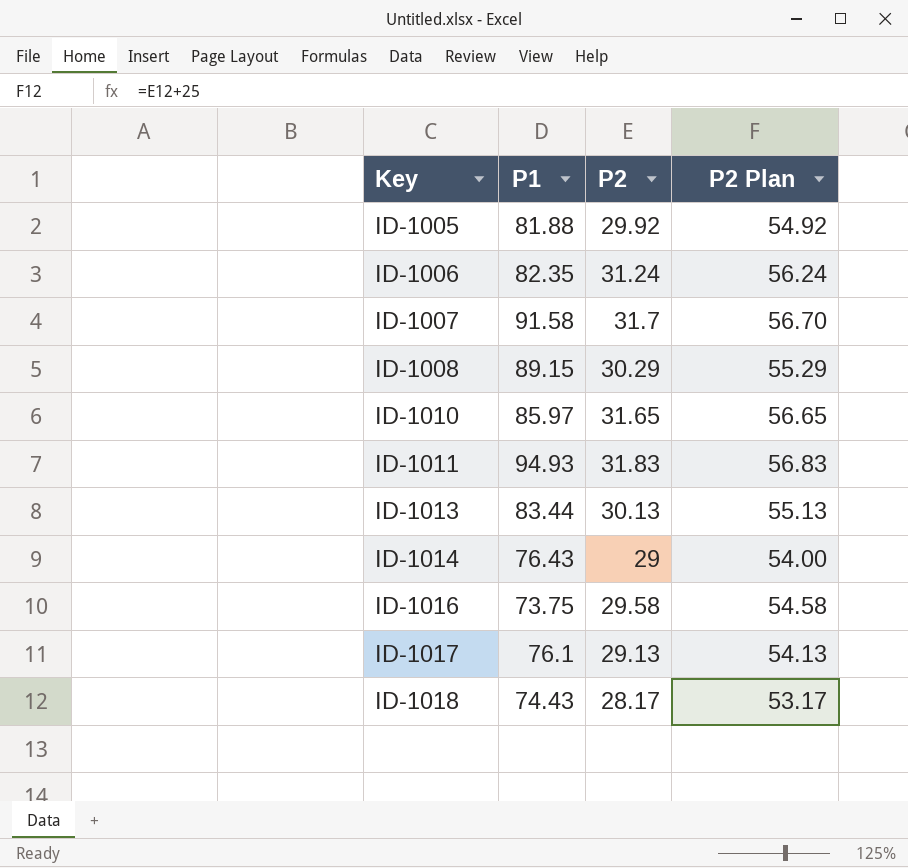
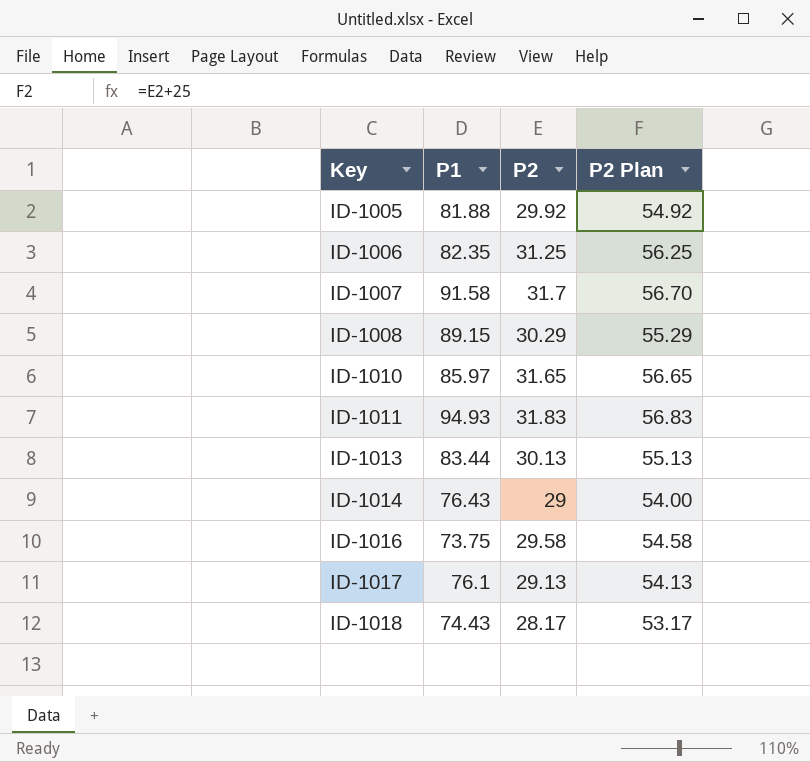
ID-1006 | P2: 31.24 -> 31.25
ID-1006 | P2 Plan: 56.24 -> 56.25

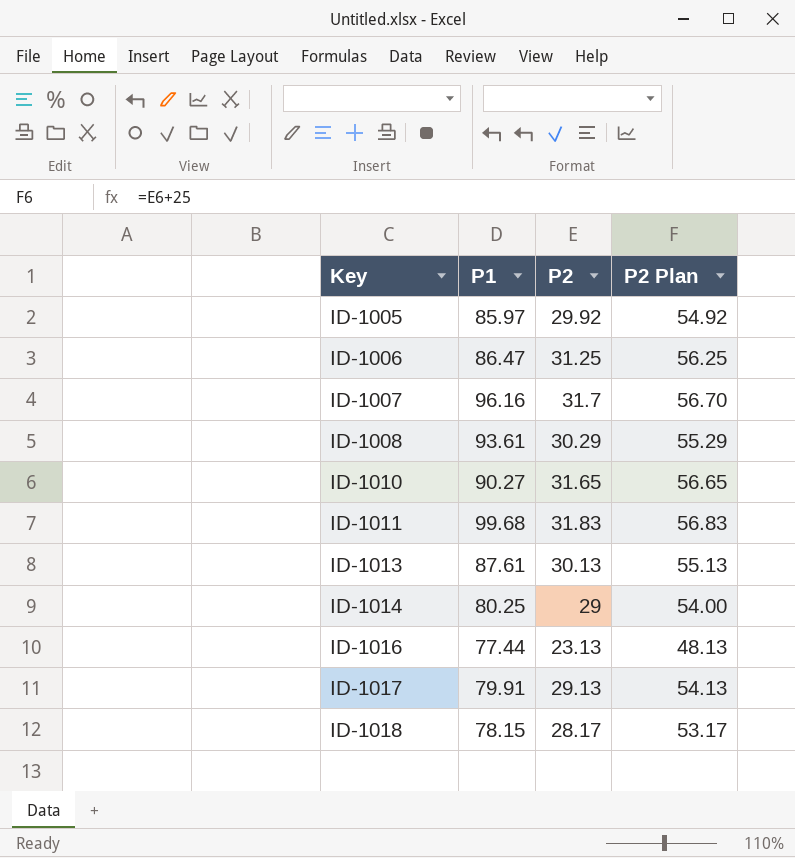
ID-1005 | P1: 81.88 -> 85.97
ID-1006 | P1: 82.35 -> 86.47
ID-1007 | P1: 91.58 -> 96.16
ID-1008 | P1: 89.15 -> 93.61
ID-1010 | P1: 85.97 -> 90.27
ID-1011 | P1: 94.93 -> 99.68
ID-1013 | P1: 83.44 -> 87.61
ID-1014 | P1: 76.43 -> 80.25
ID-1016 | P1: 73.75 -> 77.44
ID-1016 | P2: 29.58 -> 23.13
ID-1016 | P2 Plan: 54.58 -> 48.13
ID-1017 | P1: 76.1 -> 79.91
ID-1018 | P1: 74.43 -> 78.15

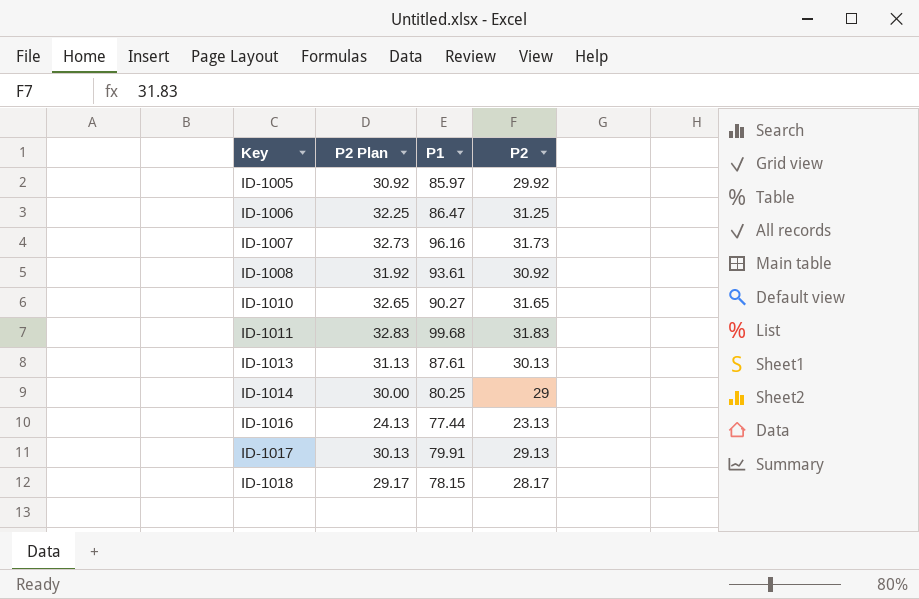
column P2 Plan | formula: [P2] + 25 -> [P2] + 1
column P2 Plan | position: 4 -> 2
ID-1007 | P2: 31.7 -> 31.73
ID-1008 | P2: 30.29 -> 30.92

